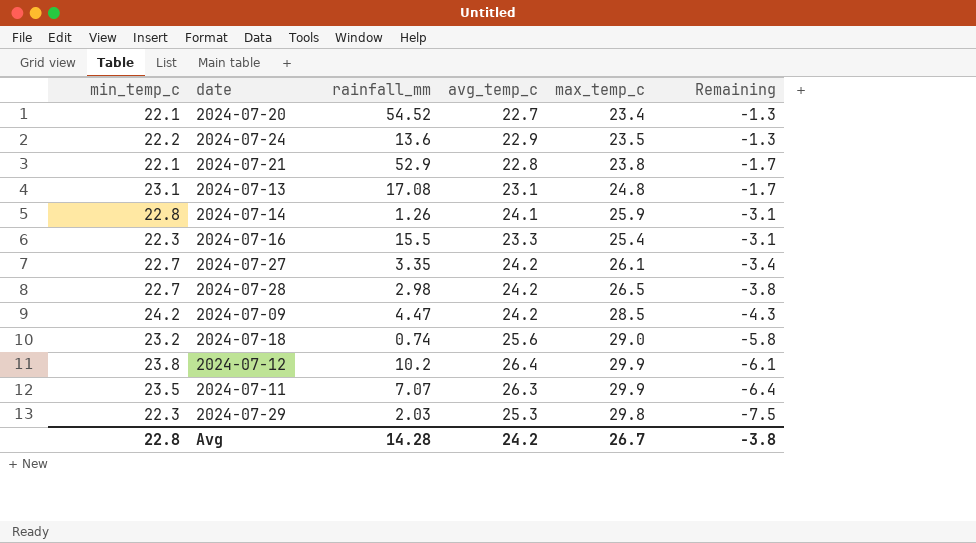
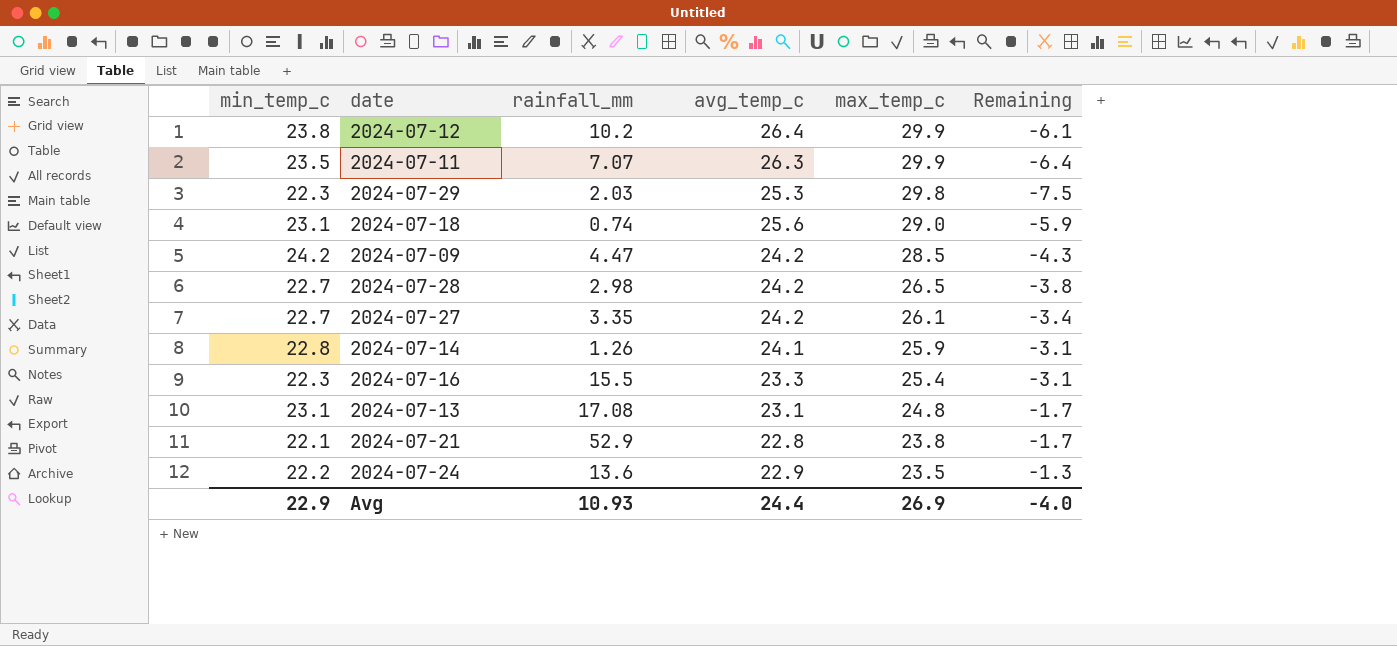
row order: Remaining descending -> max_temp_c descending
row 2024-07-20: 22.1 | 54.52 | 22.7 | 23.4 | -1.3 -> none
2024-07-18 | min_temp_c: 23.2 -> 23.1
2024-07-18 | Remaining: -5.8 -> -5.9
Avg | min_temp_c: 22.8 -> 22.9
Avg | rainfall_mm: 14.28 -> 10.93
Avg | avg_temp_c: 24.2 -> 24.4
Avg | max_temp_c: 26.7 -> 26.9
Avg | Remaining: -3.8 -> -4.0

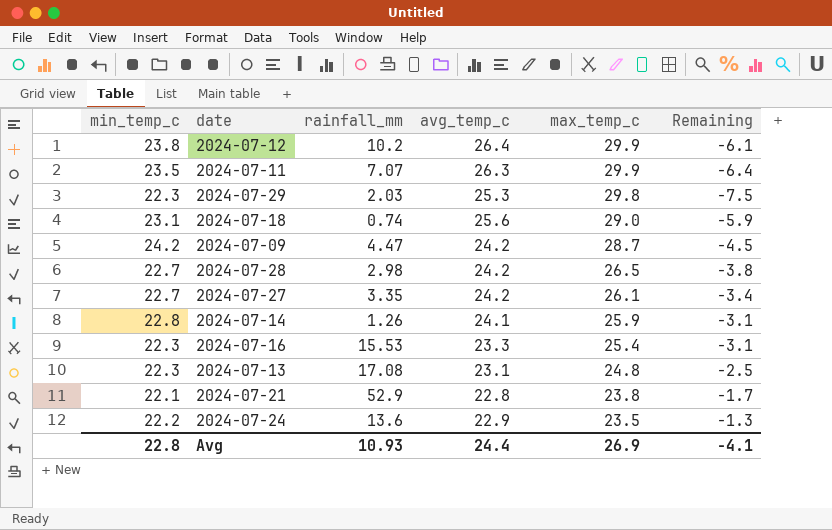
2024-07-09 | max_temp_c: 28.5 -> 28.7
2024-07-09 | Remaining: -4.3 -> -4.5
2024-07-16 | rainfall_mm: 15.5 -> 15.53
2024-07-13 | min_temp_c: 23.1 -> 22.3
2024-07-13 | Remaining: -1.7 -> -2.5
Avg | min_temp_c: 22.9 -> 22.8
Avg | Remaining: -4.0 -> -4.1

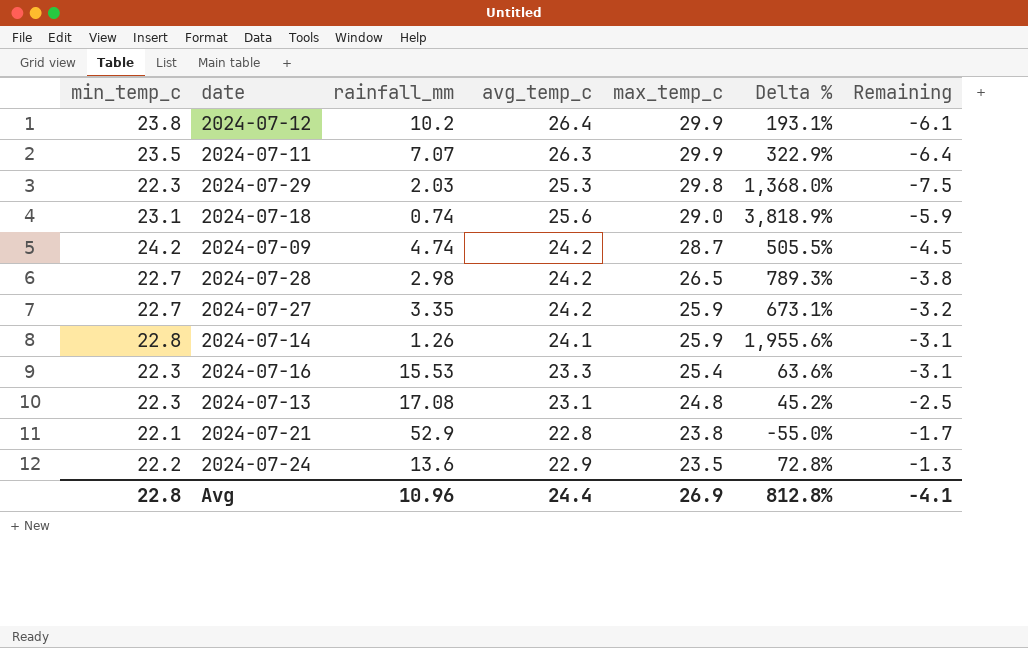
column Delta % | formula: none -> ([max_temp_c] - [rainfall_mm]) / [rainfall_mm]
2024-07-09 | rainfall_mm: 4.47 -> 4.74
2024-07-27 | max_temp_c: 26.1 -> 25.9
2024-07-27 | Remaining: -3.4 -> -3.2
Avg | rainfall_mm: 10.93 -> 10.96

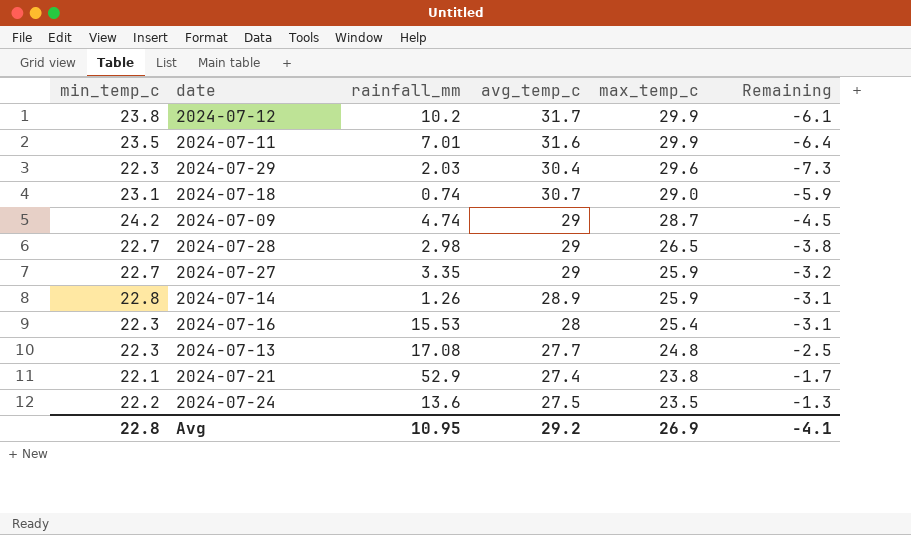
column Delta % | formula: ([max_temp_c] - [rainfall_mm]) / [rainfall_mm] -> none
2024-07-12 | avg_temp_c: 26.4 -> 31.7
2024-07-11 | rainfall_mm: 7.07 -> 7.01
2024-07-11 | avg_temp_c: 26.3 -> 31.6
2024-07-29 | avg_temp_c: 25.3 -> 30.4
2024-07-29 | max_temp_c: 29.8 -> 29.6
2024-07-29 | Remaining: -7.5 -> -7.3
2024-07-18 | avg_temp_c: 25.6 -> 30.7
2024-07-09 | avg_temp_c: 24.2 -> 29
2024-07-28 | avg_temp_c: 24.2 -> 29
2024-07-27 | avg_temp_c: 24.2 -> 29
2024-07-14 | avg_temp_c: 24.1 -> 28.9
2024-07-16 | avg_temp_c: 23.3 -> 28
2024-07-13 | avg_temp_c: 23.1 -> 27.7
2024-07-21 | avg_temp_c: 22.8 -> 27.4
2024-07-24 | avg_temp_c: 22.9 -> 27.5
Avg | rainfall_mm: 10.96 -> 10.95
Avg | avg_temp_c: 24.4 -> 29.2

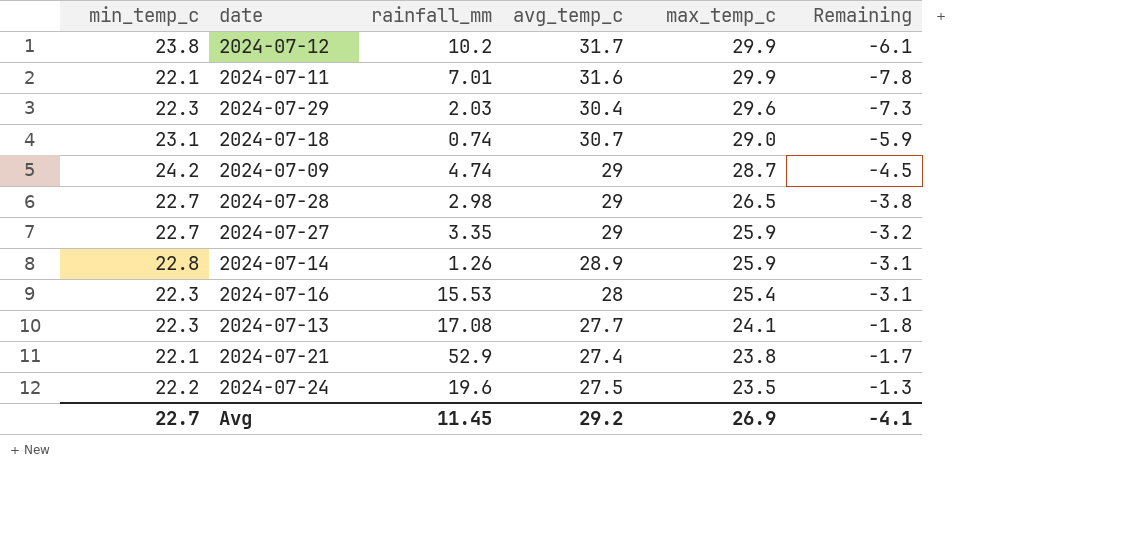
2024-07-11 | min_temp_c: 23.5 -> 22.1
2024-07-11 | Remaining: -6.4 -> -7.8
2024-07-13 | max_temp_c: 24.8 -> 24.1
2024-07-13 | Remaining: -2.5 -> -1.8
2024-07-24 | rainfall_mm: 13.6 -> 19.6
Avg | min_temp_c: 22.8 -> 22.7
Avg | rainfall_mm: 10.95 -> 11.45

